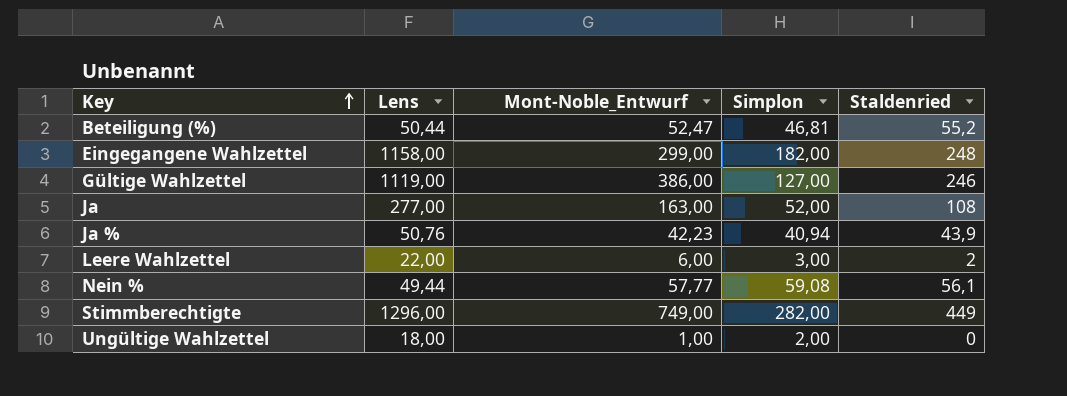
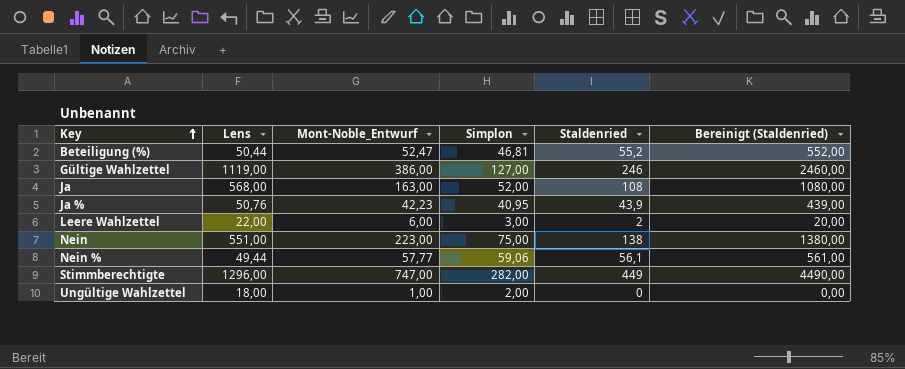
column Bereinigt (Staldenried) | formula: none -> [Staldenried] * 10
row Eingegangene Wahlzettel: 1158,00 | 299,00 | 182,00 | 248 -> none
Ja | Lens: 277,00 -> 568,00
Ja % | Simplon: 40,94 -> 40,95
row Nein: none -> 551,00 | 223,00 | 75,00 | 138 | 1380,00
Nein % | Simplon: 59,08 -> 59,06
Stimmberechtigte | Mont-Noble_Entwurf: 749,00 -> 747,00

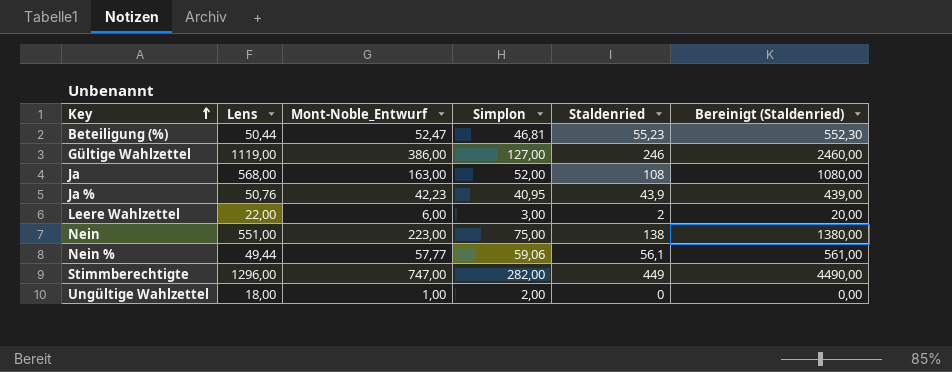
Beteiligung (%) | Staldenried: 55,2 -> 55,23
Beteiligung (%) | Bereinigt (Staldenried): 552,00 -> 552,30

